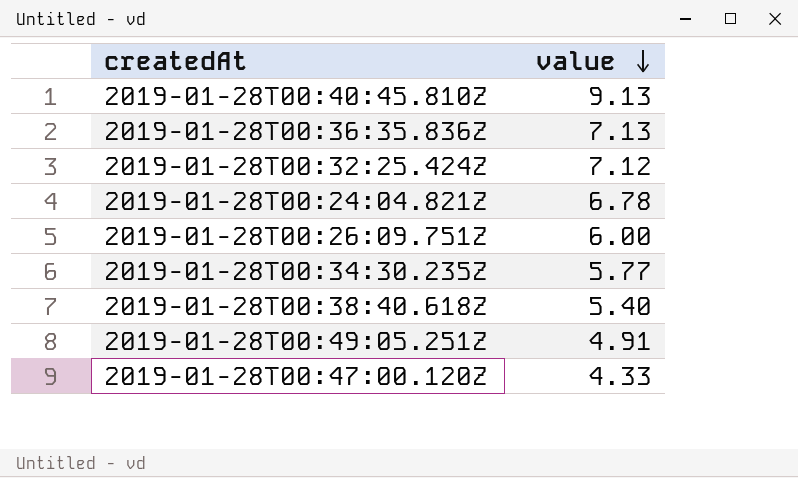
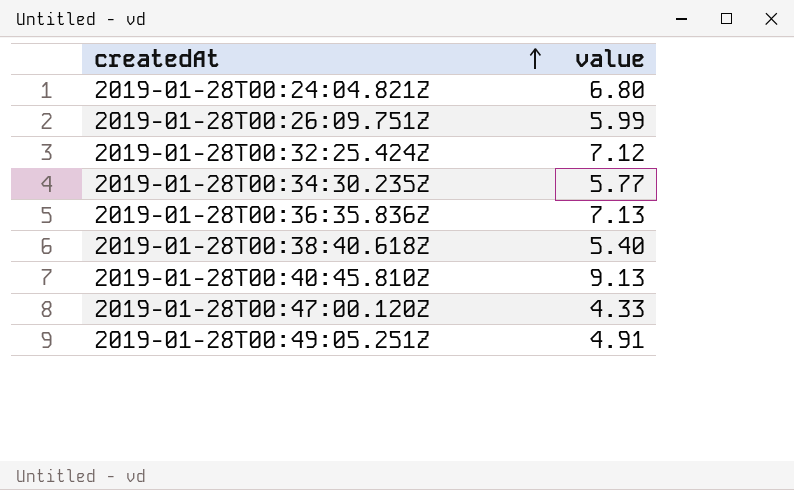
row order: value descending -> createdAt ascending
2019-01-28T00:24:04.821Z | value: 6.78 -> 6.80
2019-01-28T00:26:09.751Z | value: 6.00 -> 5.99

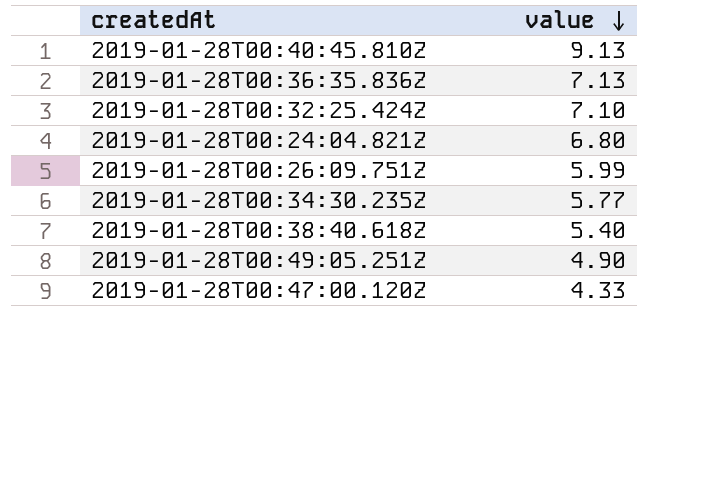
row order: createdAt ascending -> value descending
2019-01-28T00:32:25.424Z | value: 7.12 -> 7.10
2019-01-28T00:49:05.251Z | value: 4.91 -> 4.90

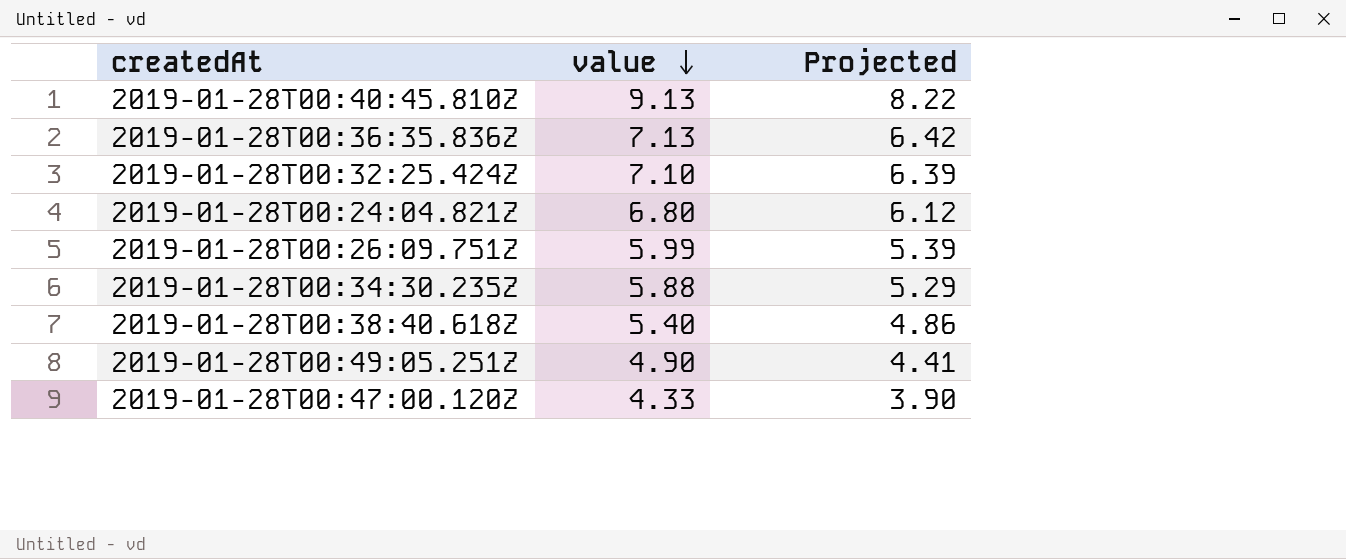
column Projected | formula: none -> [value] * 0.9
2019-01-28T00:34:30.235Z | value: 5.77 -> 5.88

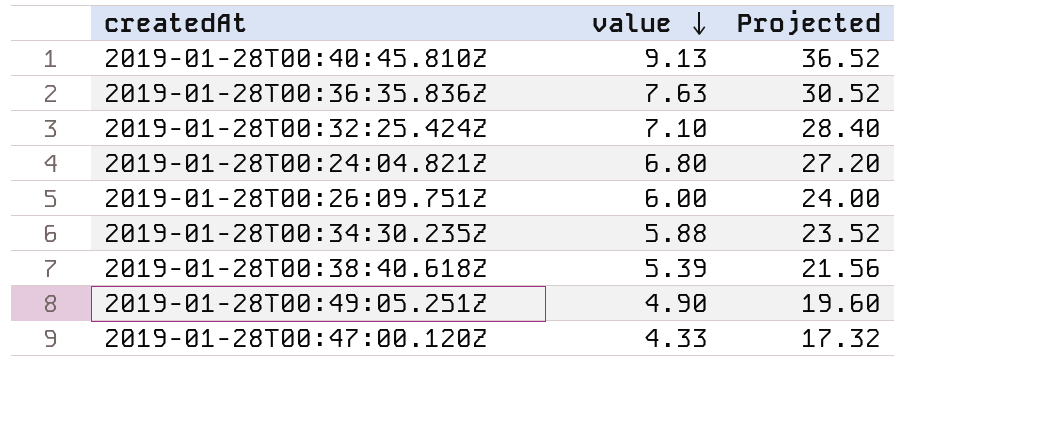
column Projected | formula: [value] * 0.9 -> [value] * 4
2019-01-28T00:36:35.836Z | value: 7.13 -> 7.63
2019-01-28T00:26:09.751Z | value: 5.99 -> 6.00
2019-01-28T00:38:40.618Z | value: 5.40 -> 5.39

